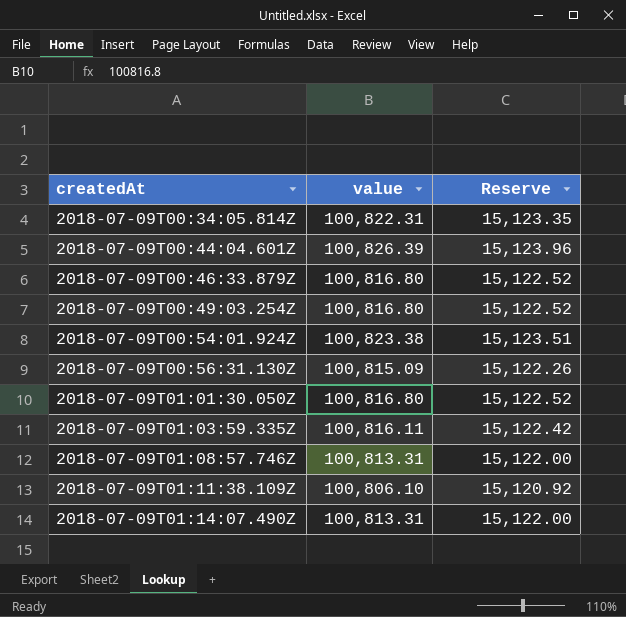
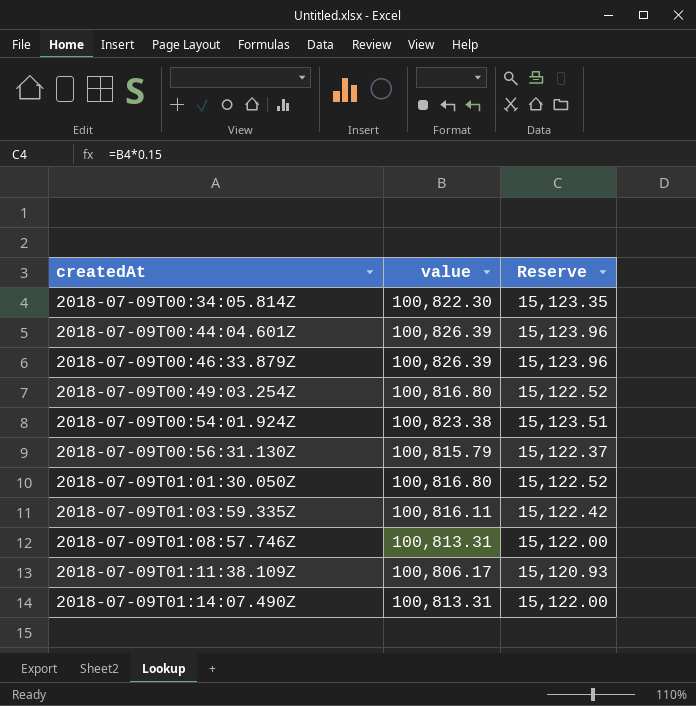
2018-07-09T00:34:05.814Z | value: 100,822.31 -> 100,822.30
2018-07-09T00:46:33.879Z | value: 100,816.80 -> 100,826.39
2018-07-09T00:46:33.879Z | Reserve: 15,122.52 -> 15,123.96
2018-07-09T00:56:31.130Z | value: 100,815.09 -> 100,815.79
2018-07-09T00:56:31.130Z | Reserve: 15,122.26 -> 15,122.37
2018-07-09T01:11:38.109Z | value: 100,806.10 -> 100,806.17
2018-07-09T01:11:38.109Z | Reserve: 15,120.92 -> 15,120.93

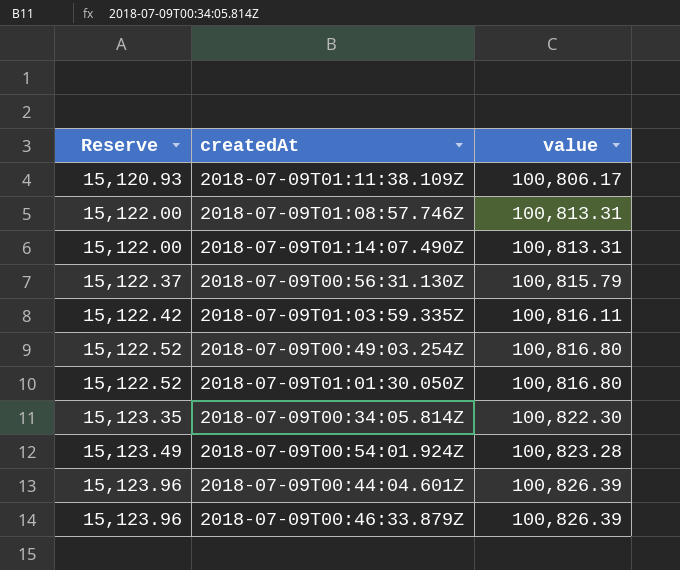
row order: createdAt ascending -> Reserve ascending
column Reserve | position: 3 -> 1
2018-07-09T00:54:01.924Z | Reserve: 15,123.51 -> 15,123.49
2018-07-09T00:54:01.924Z | value: 100,823.38 -> 100,823.28

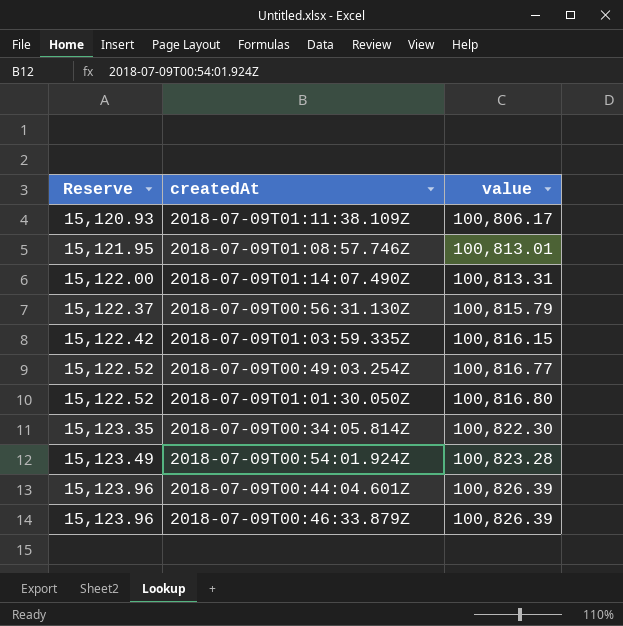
2018-07-09T01:08:57.746Z | Reserve: 15,122.00 -> 15,121.95
2018-07-09T01:08:57.746Z | value: 100,813.31 -> 100,813.01
2018-07-09T01:03:59.335Z | value: 100,816.11 -> 100,816.15
2018-07-09T00:49:03.254Z | value: 100,816.80 -> 100,816.77

